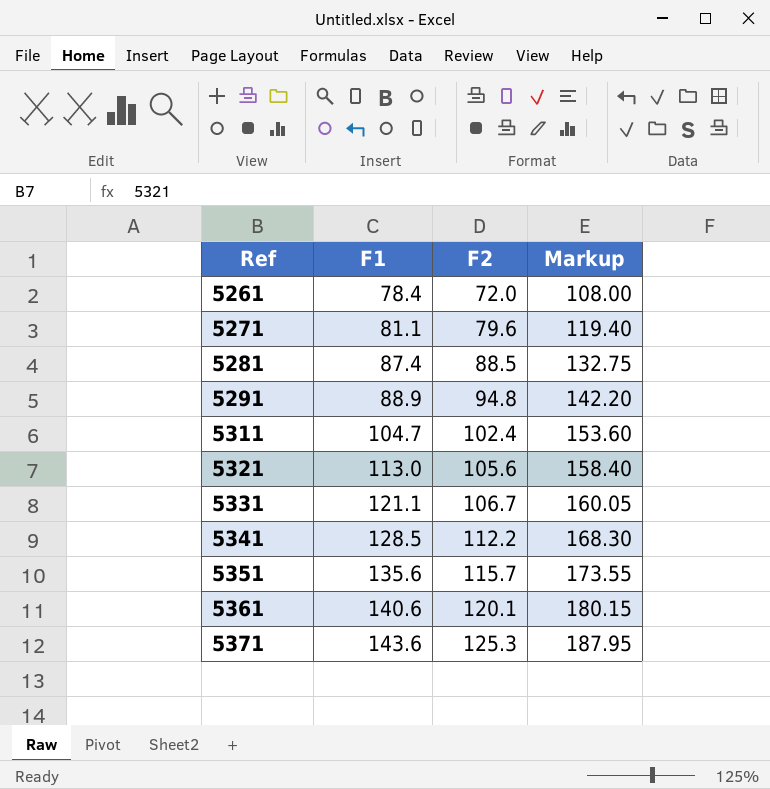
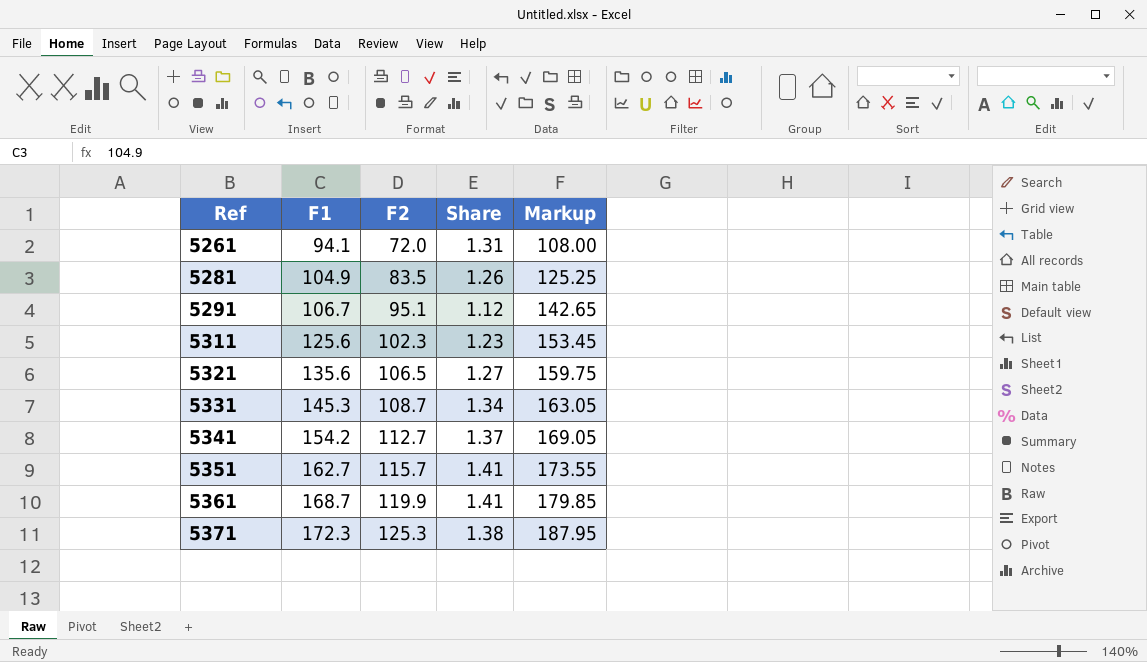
column Share | formula: none -> [F1] / [F2]
row 5271: 81.1 | 79.6 | 119.40 -> none
5261 | F1: 78.4 -> 94.1
5281 | F1: 87.4 -> 104.9
5281 | F2: 88.5 -> 83.5
5281 | Markup: 132.75 -> 125.25
5291 | F1: 88.9 -> 106.7
5291 | F2: 94.8 -> 95.1
5291 | Markup: 142.20 -> 142.65
5311 | F1: 104.7 -> 125.6
5311 | F2: 102.4 -> 102.3
5311 | Markup: 153.60 -> 153.45
5321 | F1: 113.0 -> 135.6
5321 | F2: 105.6 -> 106.5
5321 | Markup: 158.40 -> 159.75
5331 | F1: 121.1 -> 145.3
5331 | F2: 106.7 -> 108.7
5331 | Markup: 160.05 -> 163.05
5341 | F1: 128.5 -> 154.2
5341 | F2: 112.2 -> 112.7
5341 | Markup: 168.30 -> 169.05
5351 | F1: 135.6 -> 162.7
5361 | F1: 140.6 -> 168.7
5361 | F2: 120.1 -> 119.9
5361 | Markup: 180.15 -> 179.85
5371 | F1: 143.6 -> 172.3

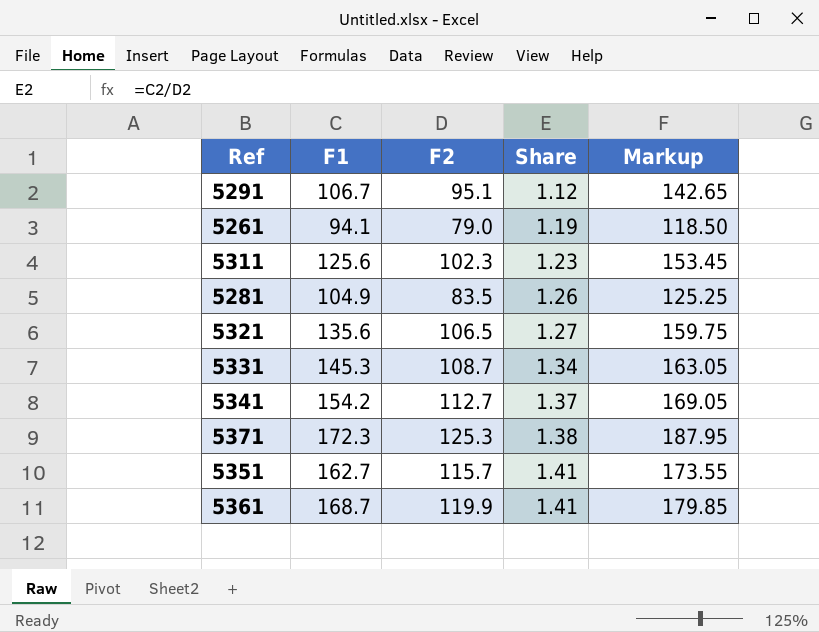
row order: Ref ascending -> Share ascending
5261 | F2: 72.0 -> 79.0
5261 | Share: 1.31 -> 1.19
5261 | Markup: 108.00 -> 118.50

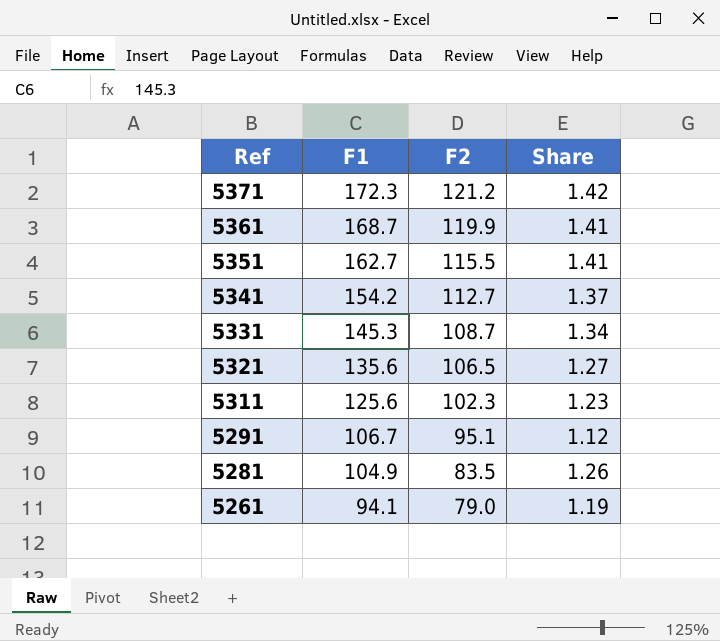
row order: Share ascending -> Ref descending
column Markup | formula: [F2] * 1.5 -> none
5371 | F2: 125.3 -> 121.2
5371 | Share: 1.38 -> 1.42
5351 | F2: 115.7 -> 115.5

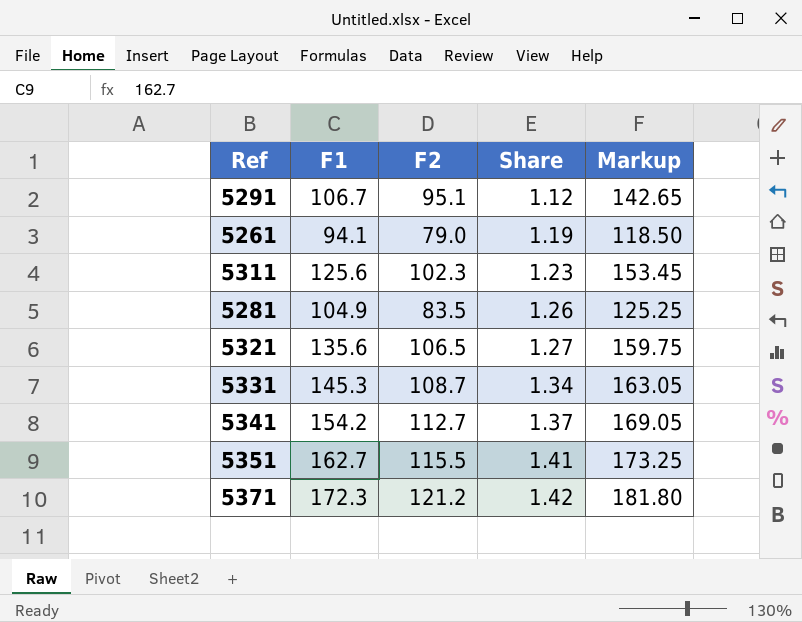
row order: Ref descending -> Share ascending
column Markup | formula: none -> [F2] * 1.5
row 5361: 168.7 | 119.9 | 1.41 -> none

